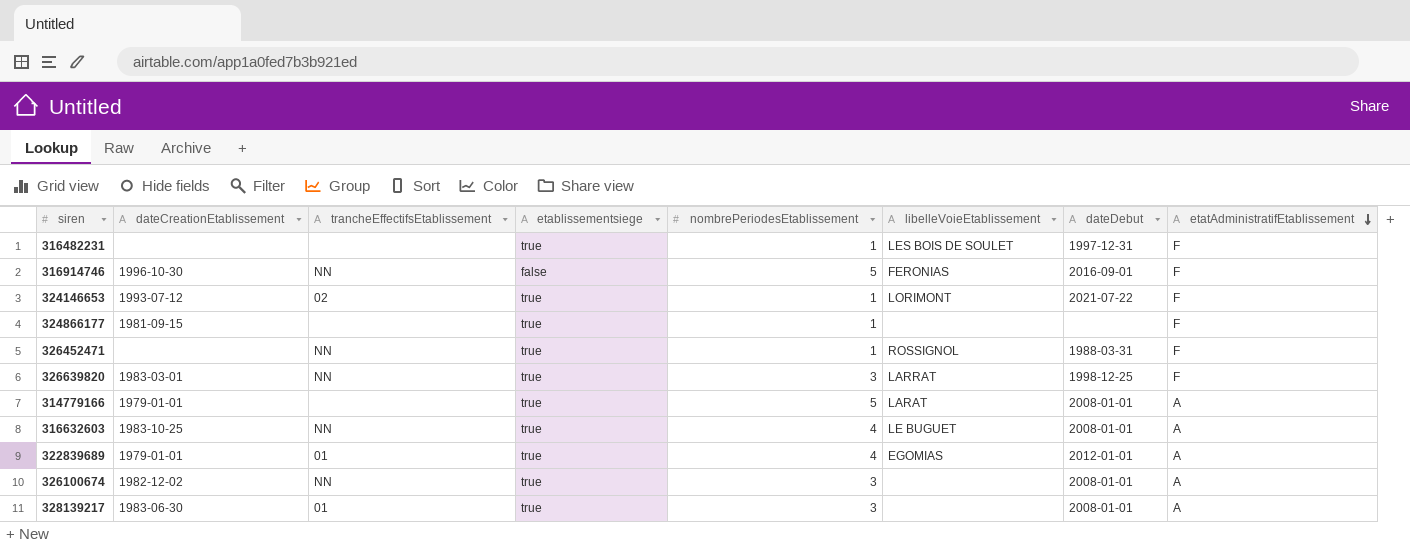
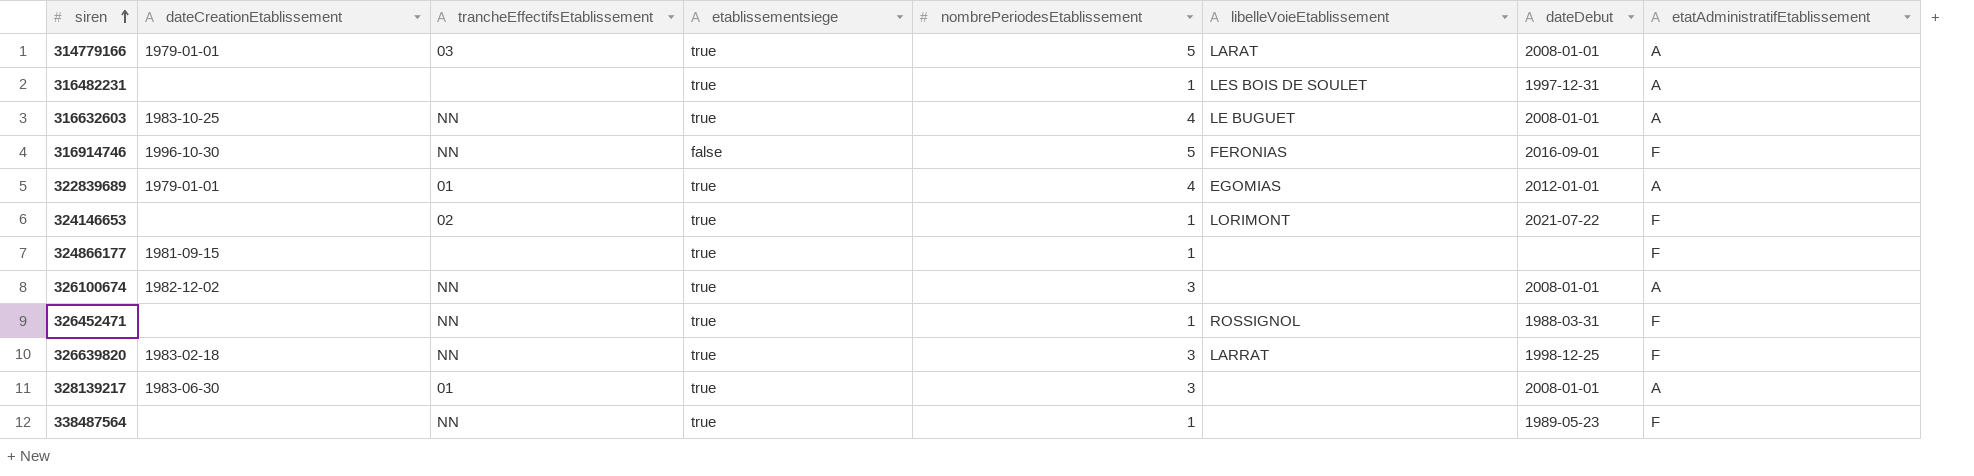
row order: etatAdministratifEtablissement descending -> siren ascending
314779166 | trancheEffectifsEtablissement: none -> 03
316482231 | etatAdministratifEtablissement: F -> A
324146653 | dateCreationEtablissement: 1993-07-12 -> none
326639820 | dateCreationEtablissement: 1983-03-01 -> 1983-02-18
row 338487564: none -> none | NN | true | 1 | none | 1989-05-23 | F

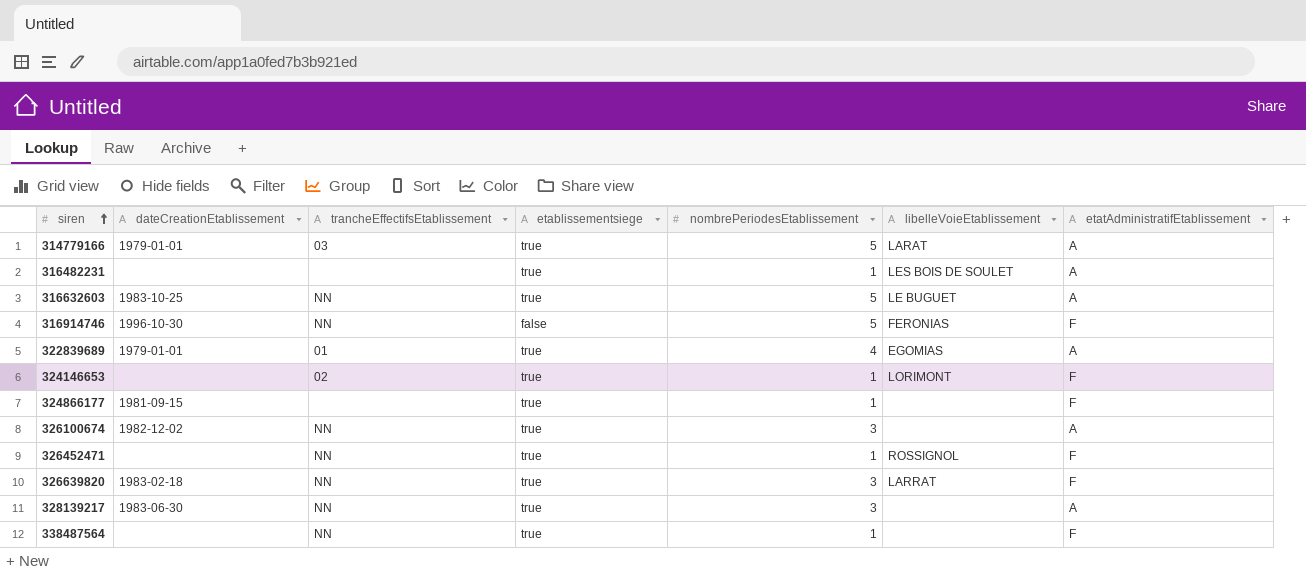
column dateDebut | position: 7 -> none
316632603 | nombrePeriodesEtablissement: 4 -> 5
328139217 | trancheEffectifsEtablissement: 01 -> NN

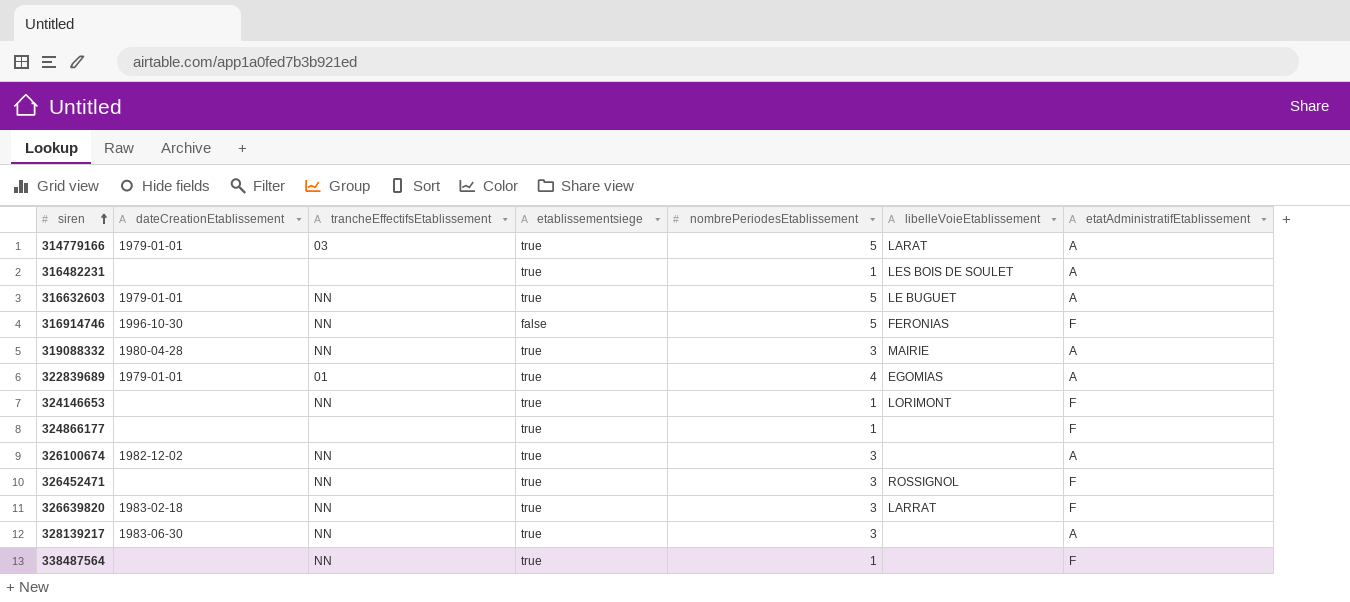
316632603 | dateCreationEtablissement: 1983-10-25 -> 1979-01-01
row 319088332: none -> 1980-04-28 | NN | true | 3 | MAIRIE | A
324146653 | trancheEffectifsEtablissement: 02 -> NN
324866177 | dateCreationEtablissement: 1981-09-15 -> none
326452471 | nombrePeriodesEtablissement: 1 -> 3

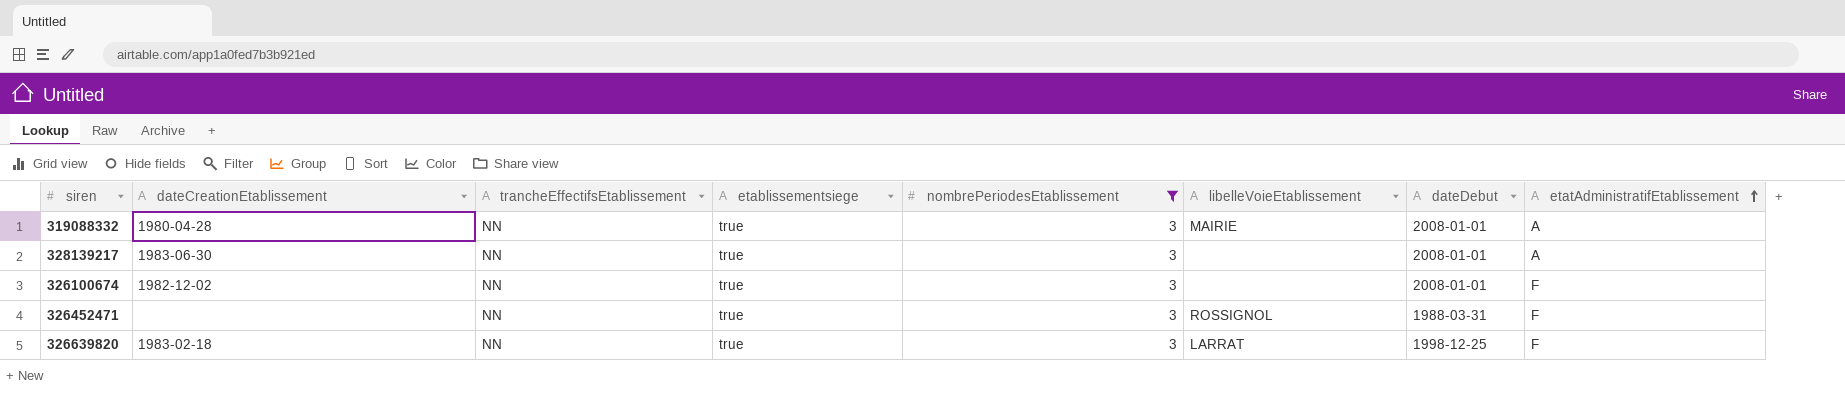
filter: none -> nombrePeriodesEtablissement = 3
row order: siren ascending -> etatAdministratifEtablissement ascending
column dateDebut | position: none -> 7
326100674 | etatAdministratifEtablissement: A -> F

